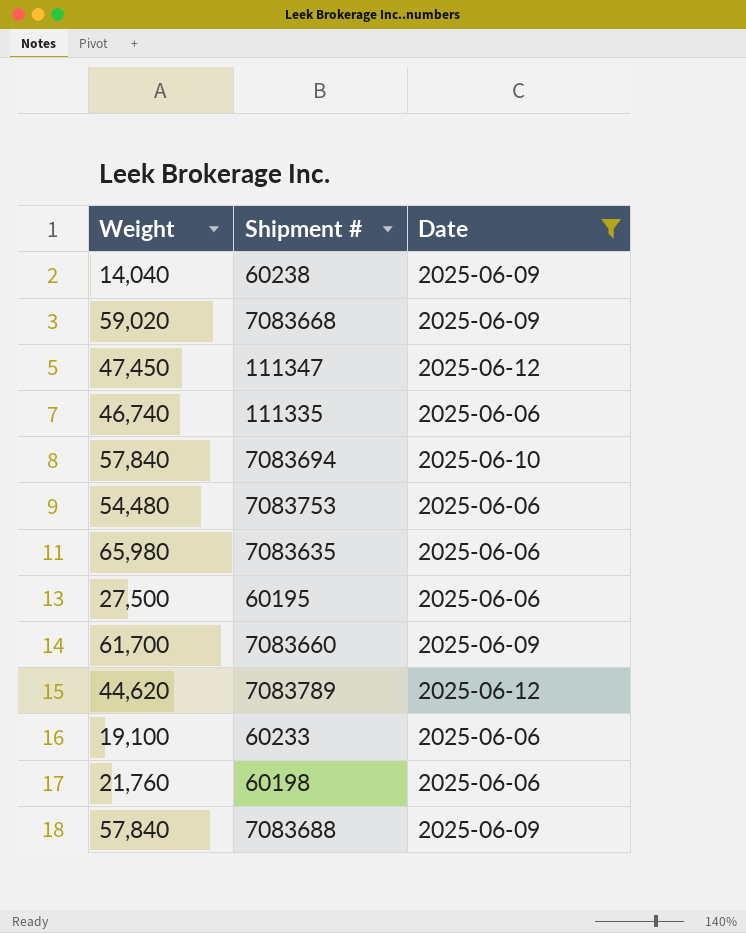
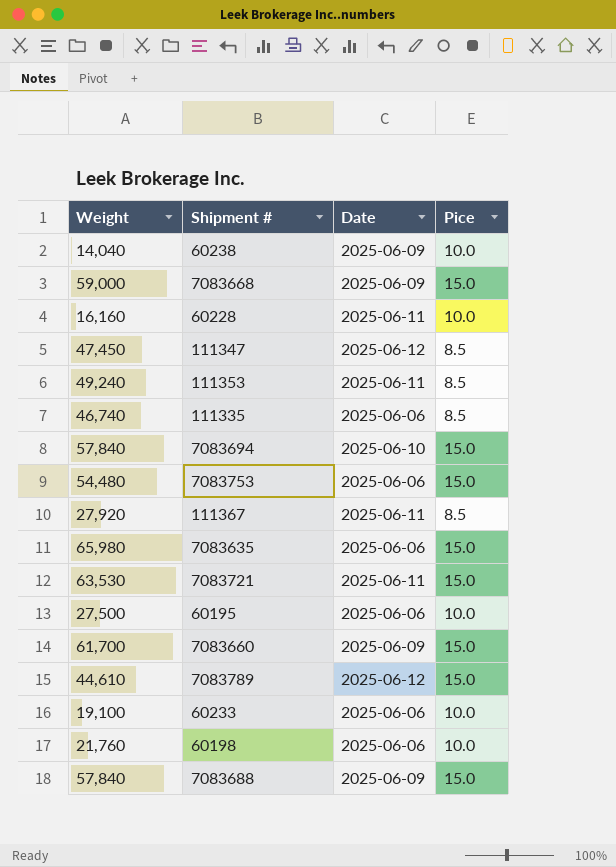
filter: Date != 2025-06-11 -> none
column Pice | position: none -> 4
7083668 | Weight: 59,020 -> 59,000
7083789 | Weight: 44,620 -> 44,610

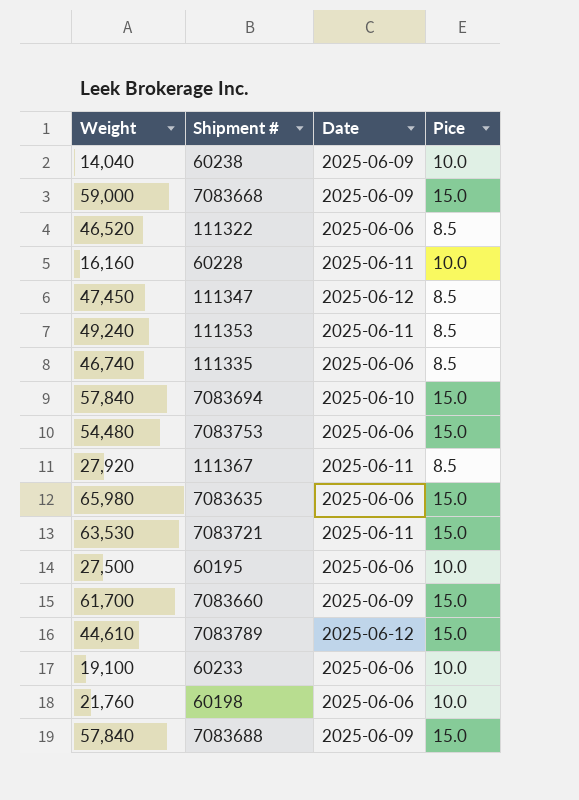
row 111322: none -> 46,520 | 2025-06-06 | 8.5

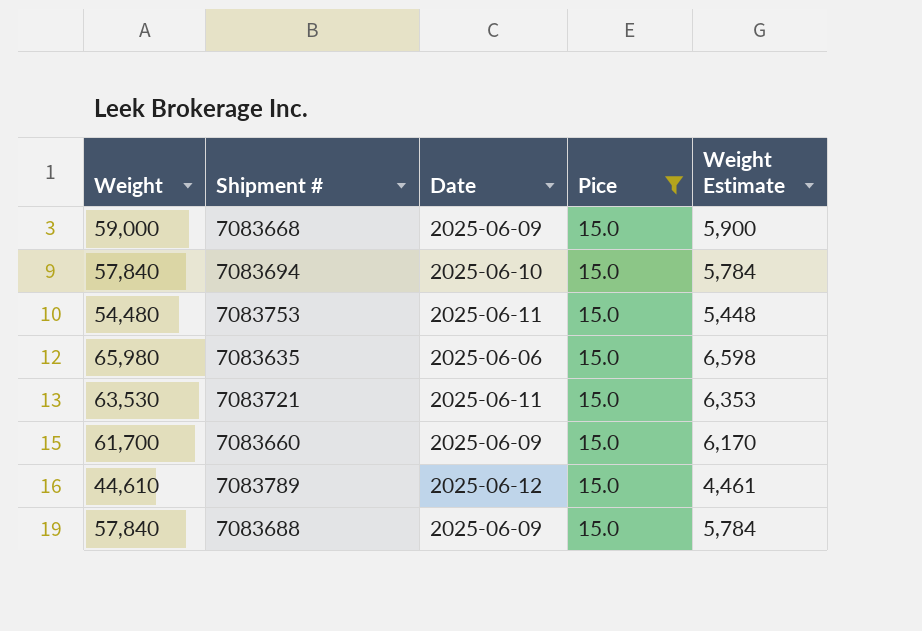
filter: none -> Pice = 15.0
column Weight Estimate | formula: none -> [Weight] * 0.1
7083753 | Date: 2025-06-06 -> 2025-06-11

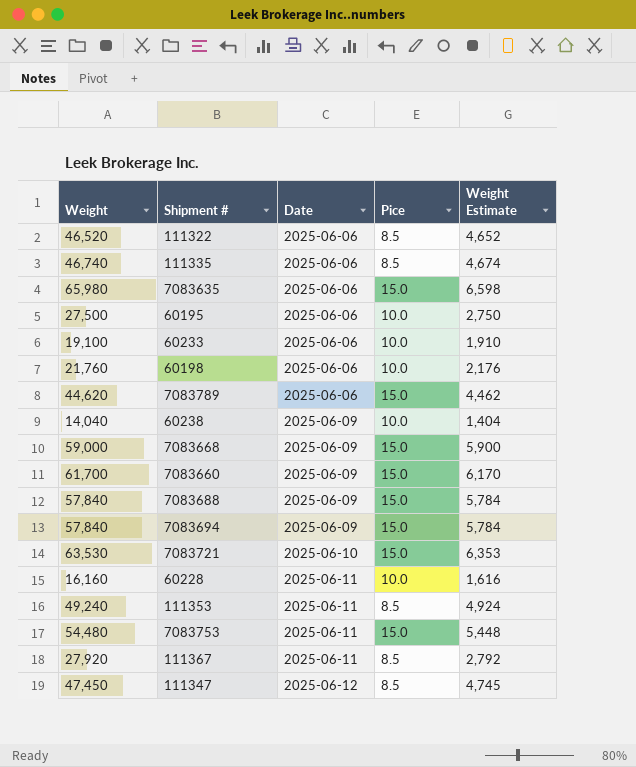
filter: Pice = 15.0 -> none
row order: none -> Date ascending
7083789 | Weight: 44,610 -> 44,620
7083789 | Date: 2025-06-12 -> 2025-06-06
7083789 | Weight Estimate: 4,461 -> 4,462
7083694 | Date: 2025-06-10 -> 2025-06-09
7083721 | Date: 2025-06-11 -> 2025-06-10

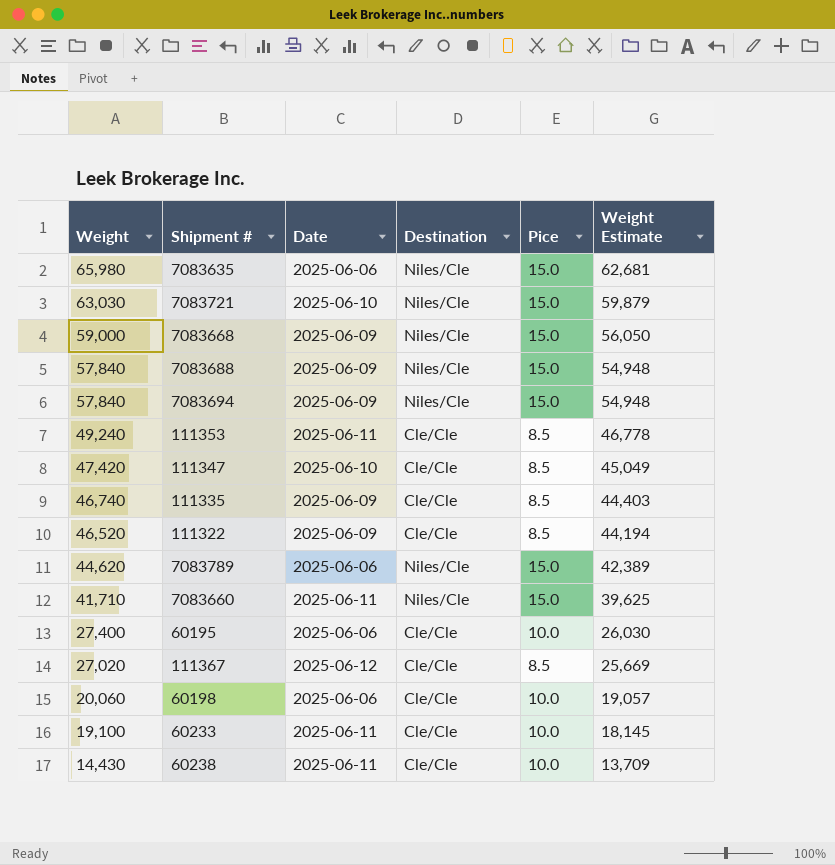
row order: Date ascending -> Weight descending
column Destination | position: none -> 4
column Weight Estimate | formula: [Weight] * 0.1 -> [Weight] * 0.95
row 60228: 16,160 | 2025-06-11 | 10.0 | 1,616 -> none
row 7083753: 54,480 | 2025-06-11 | 15.0 | 5,448 -> none
7083721 | Weight: 63,530 -> 63,030
111347 | Weight: 47,450 -> 47,420
111347 | Date: 2025-06-12 -> 2025-06-10
111335 | Date: 2025-06-06 -> 2025-06-09
111322 | Date: 2025-06-06 -> 2025-06-09
7083660 | Weight: 61,700 -> 41,710
7083660 | Date: 2025-06-09 -> 2025-06-11
60195 | Weight: 27,500 -> 27,400
111367 | Weight: 27,920 -> 27,020
111367 | Date: 2025-06-11 -> 2025-06-12
60198 | Weight: 21,760 -> 20,060
60233 | Date: 2025-06-06 -> 2025-06-11
60238 | Weight: 14,040 -> 14,430
60238 | Date: 2025-06-09 -> 2025-06-11

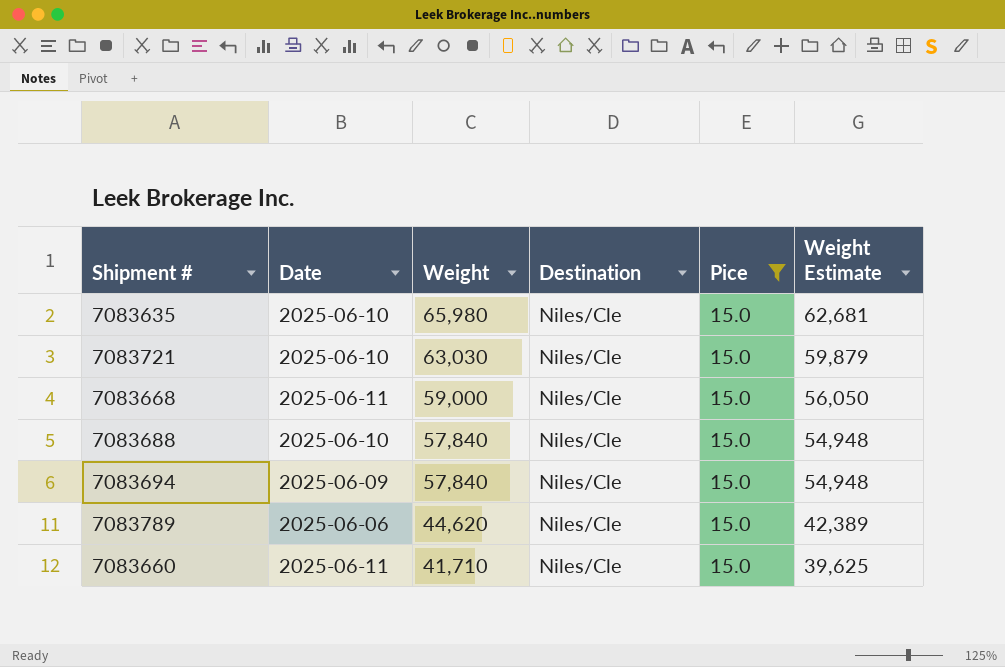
filter: none -> Pice = 15.0
column Weight | position: 1 -> 3
7083635 | Date: 2025-06-06 -> 2025-06-10
7083668 | Date: 2025-06-09 -> 2025-06-11
7083688 | Date: 2025-06-09 -> 2025-06-10

